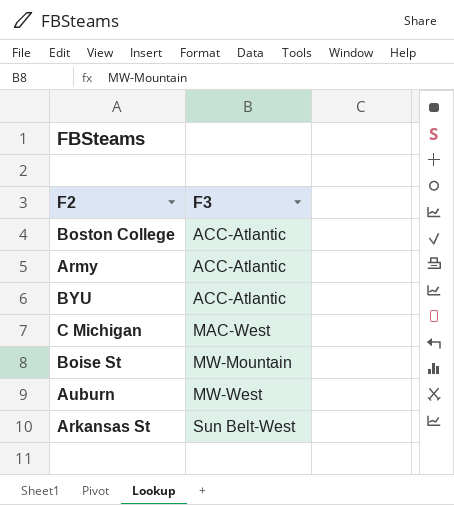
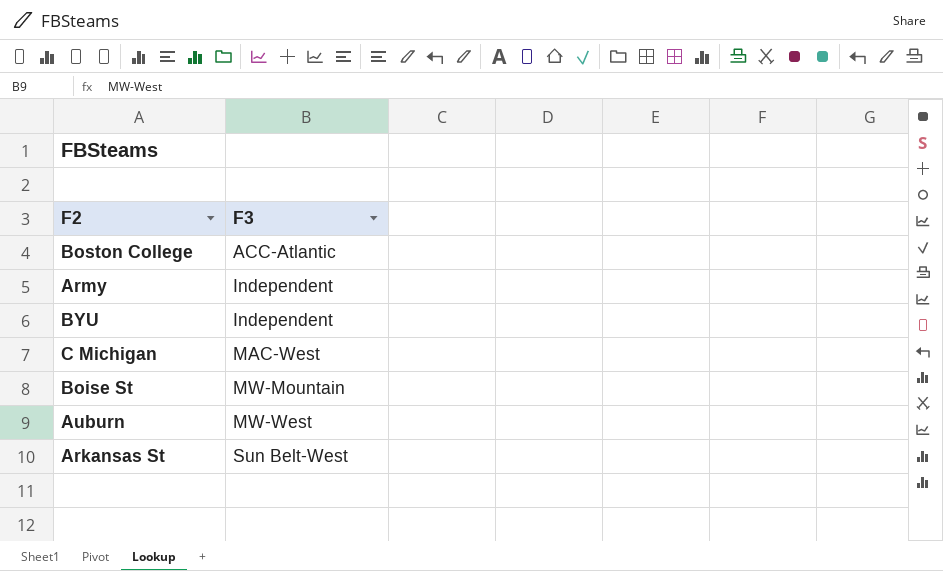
Army | F3: ACC-Atlantic -> Independent
BYU | F3: ACC-Atlantic -> Independent

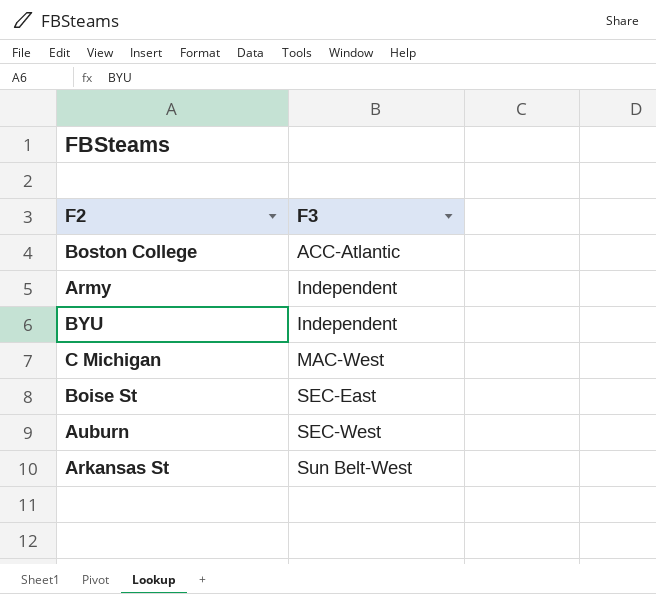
Boise St | F3: MW-Mountain -> SEC-East
Auburn | F3: MW-West -> SEC-West

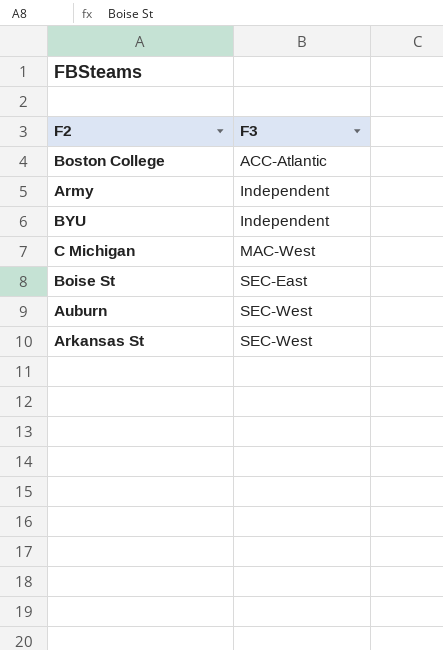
Arkansas St | F3: Sun Belt-West -> SEC-West

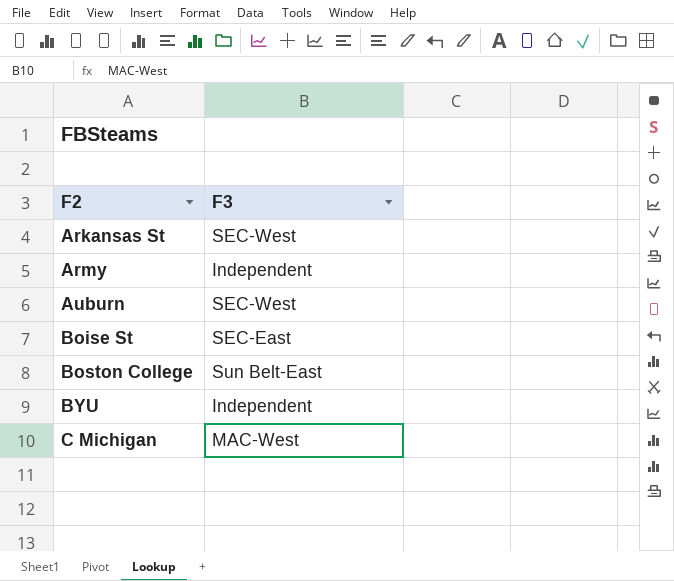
row order: F3 ascending -> F2 ascending
Boston College | F3: ACC-Atlantic -> Sun Belt-East

